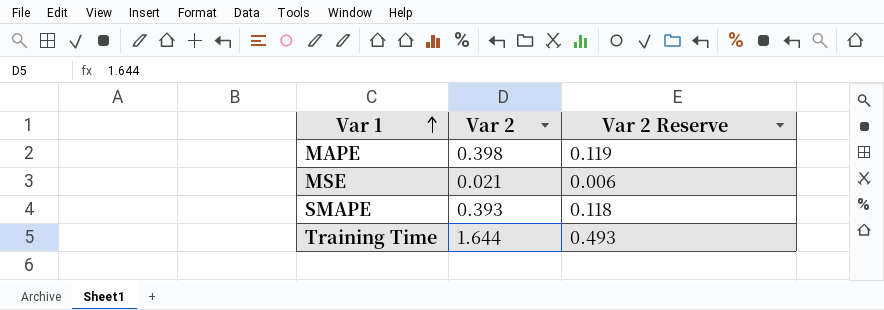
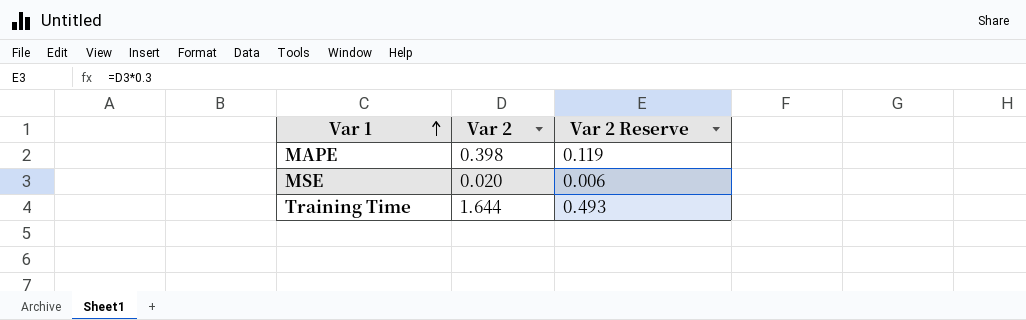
row SMAPE: 0.393 | 0.118 -> none
MSE | Var 2: 0.021 -> 0.020

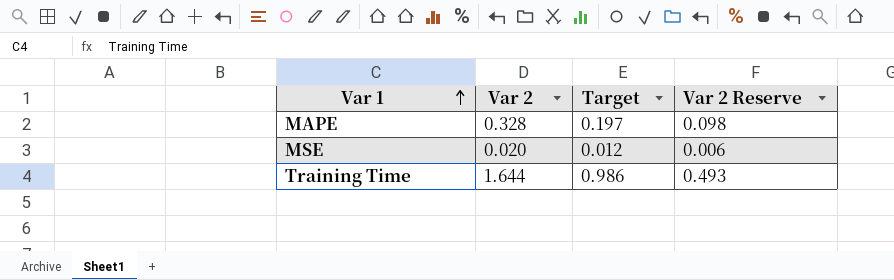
column Target | formula: none -> [Var 2] * 0.6
MAPE | Var 2: 0.398 -> 0.328
MAPE | Var 2 Reserve: 0.119 -> 0.098

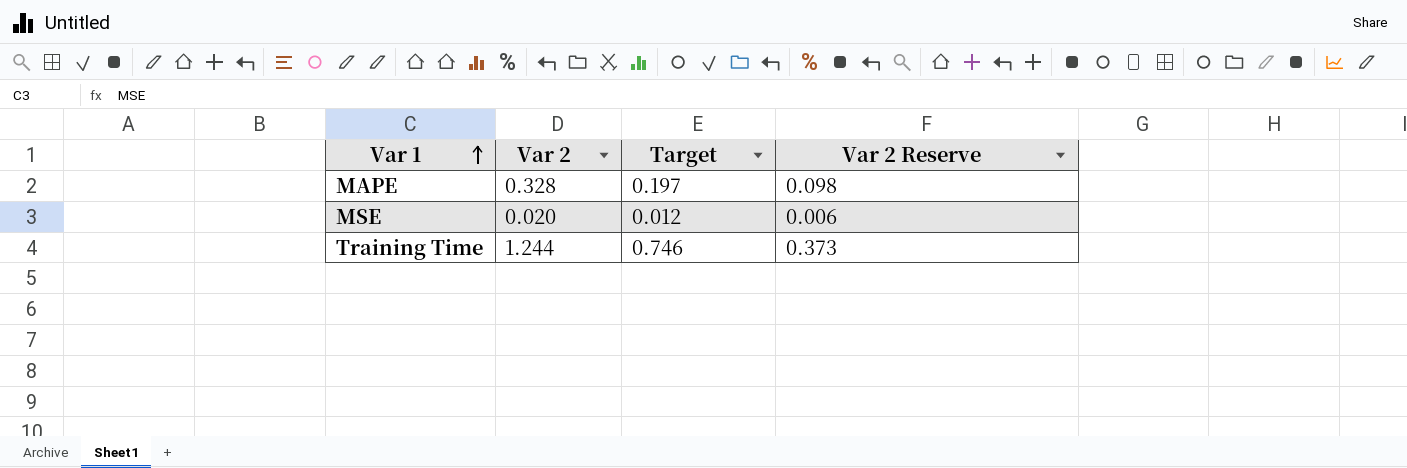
Training Time | Var 2: 1.644 -> 1.244
Training Time | Target: 0.986 -> 0.746
Training Time | Var 2 Reserve: 0.493 -> 0.373

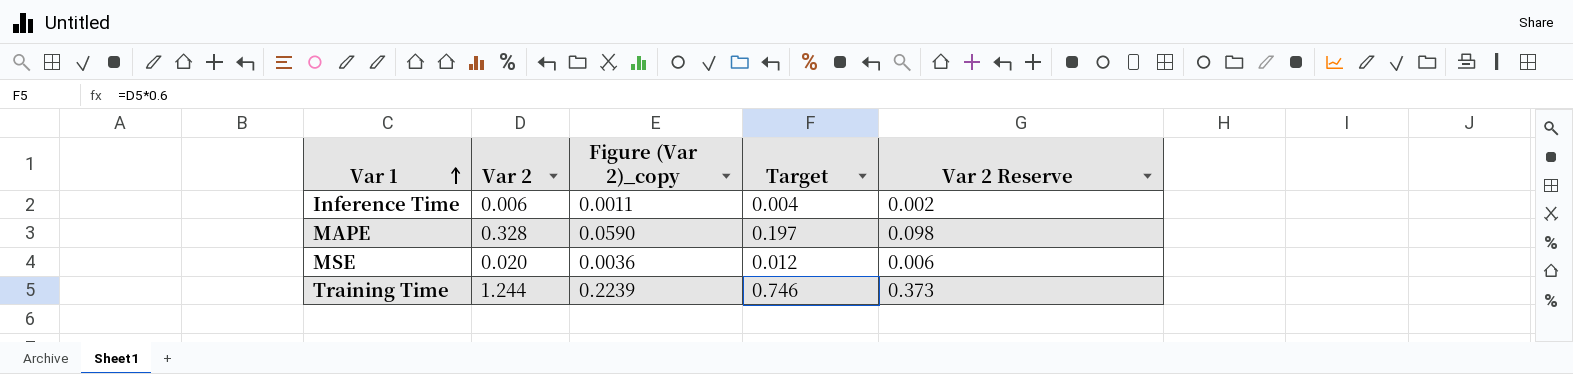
column Figure (Var 2)_copy | formula: none -> [Var 2] * 0.18
row Inference Time: none -> 0.006 | 0.0011 | 0.004 | 0.002

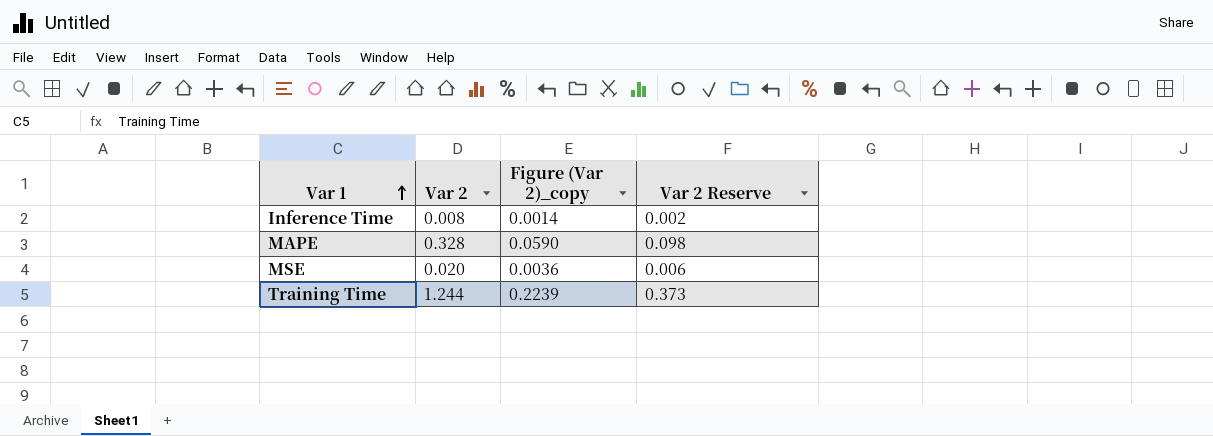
column Target | formula: [Var 2] * 0.6 -> none
Inference Time | Var 2: 0.006 -> 0.008
Inference Time | Figure (Var 2)_copy: 0.0011 -> 0.0014

